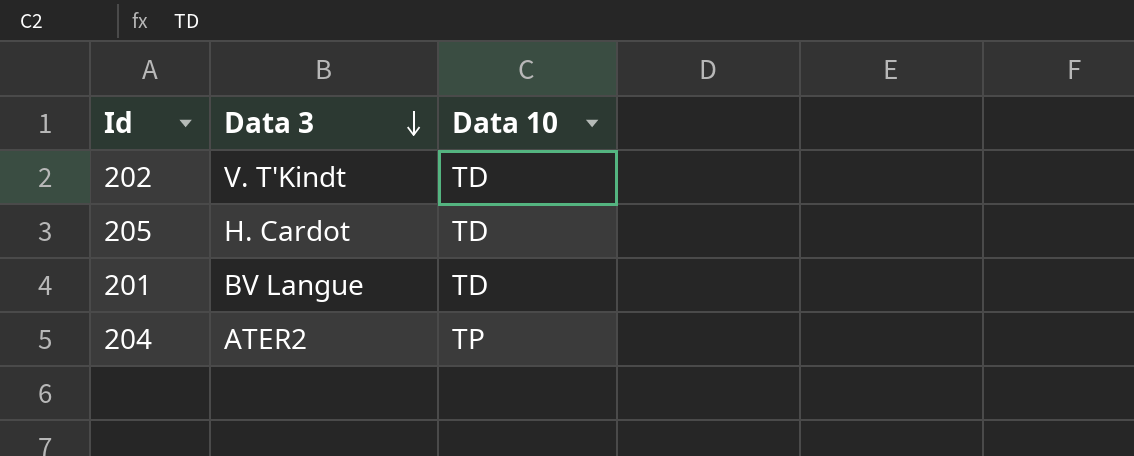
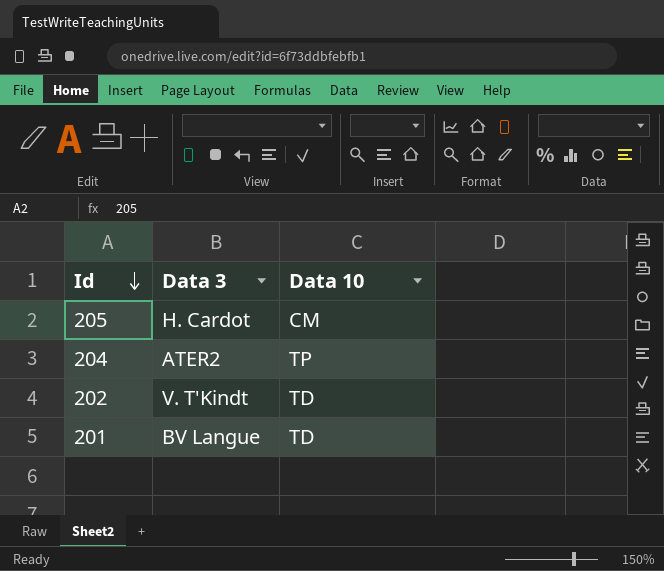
row order: Data 3 descending -> Id descending
205 | Data 10: TD -> CM

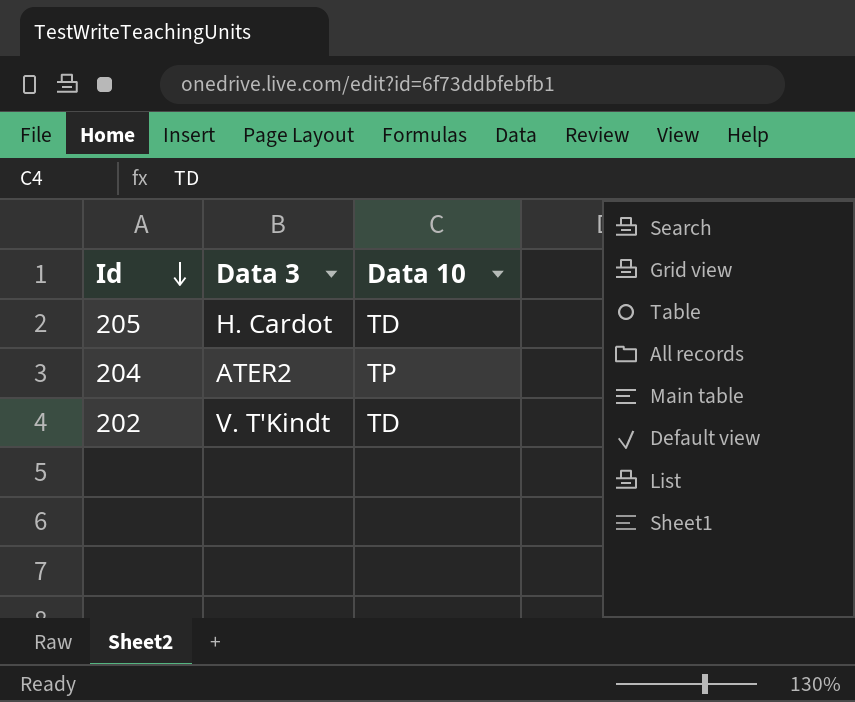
row 201: BV Langue | TD -> none
205 | Data 10: CM -> TD

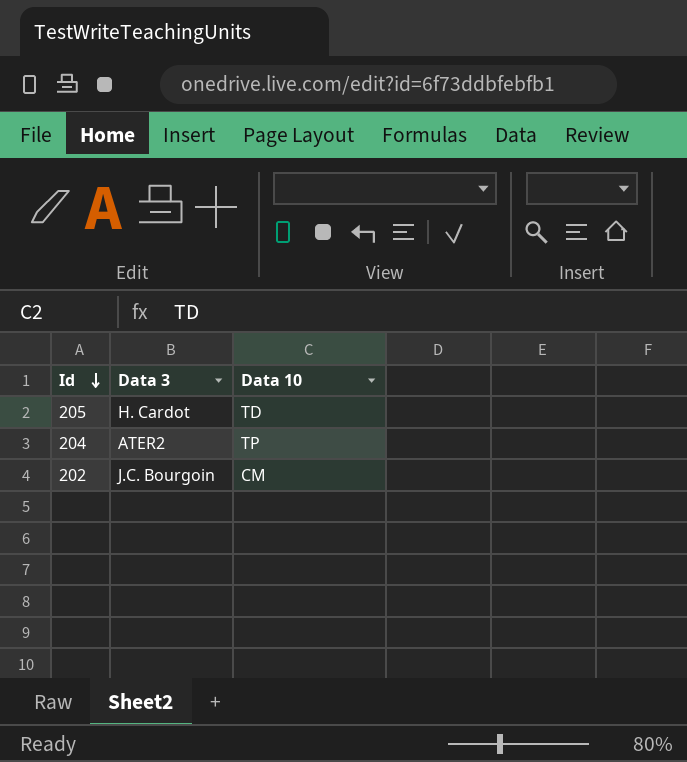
202 | Data 3: V. T'Kindt -> J.C. Bourgoin
202 | Data 10: TD -> CM

